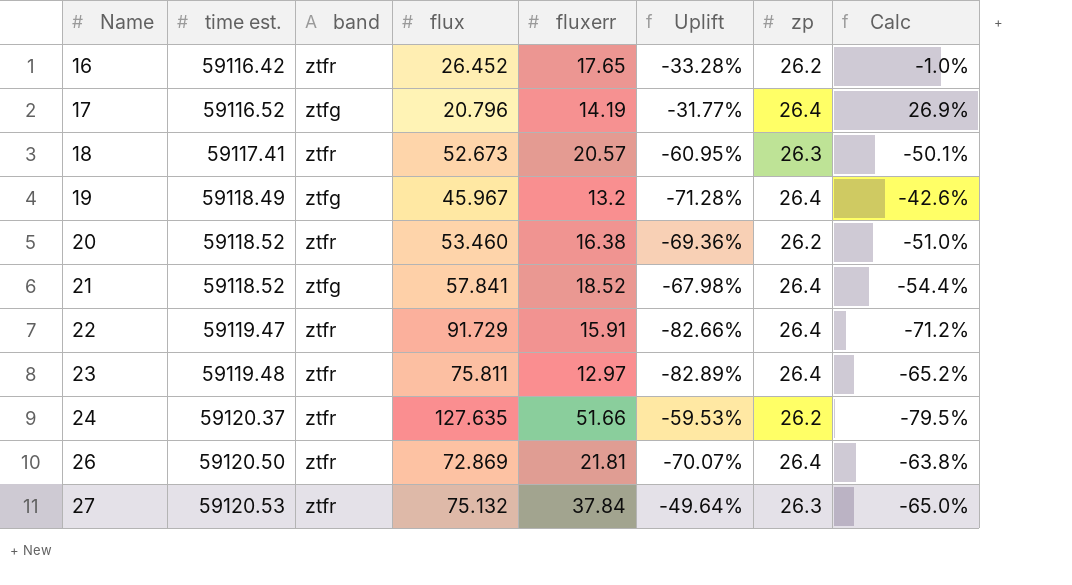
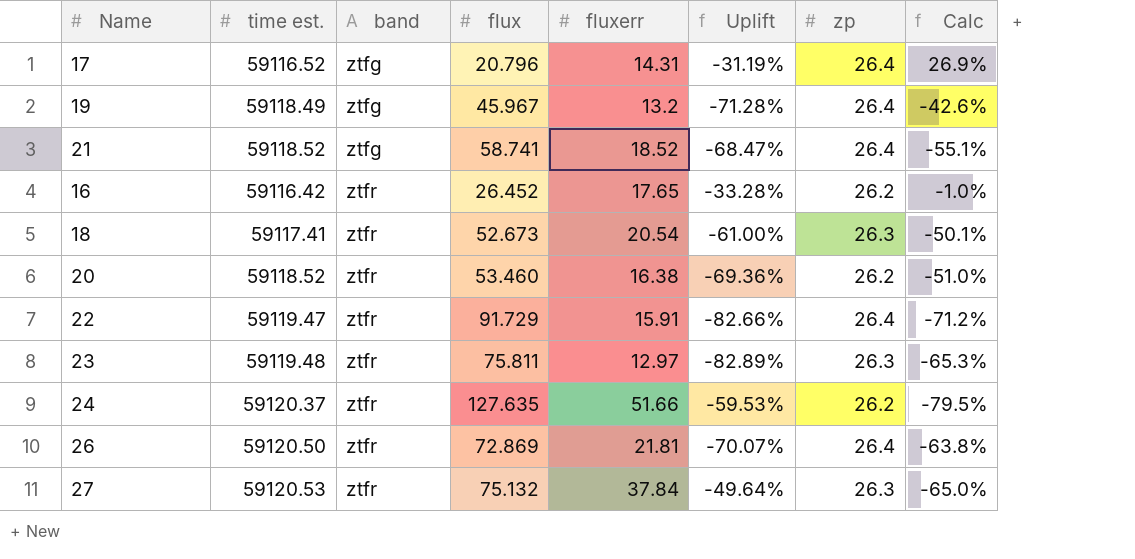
row order: Name ascending -> band ascending
17 | fluxerr: 14.19 -> 14.31
17 | Uplift: -31.77% -> -31.19%
21 | flux: 57.841 -> 58.741
21 | Uplift: -67.98% -> -68.47%
21 | Calc: -54.4% -> -55.1%
18 | fluxerr: 20.57 -> 20.54
18 | Uplift: -60.95% -> -61.00%
23 | zp: 26.4 -> 26.3
23 | Calc: -65.2% -> -65.3%

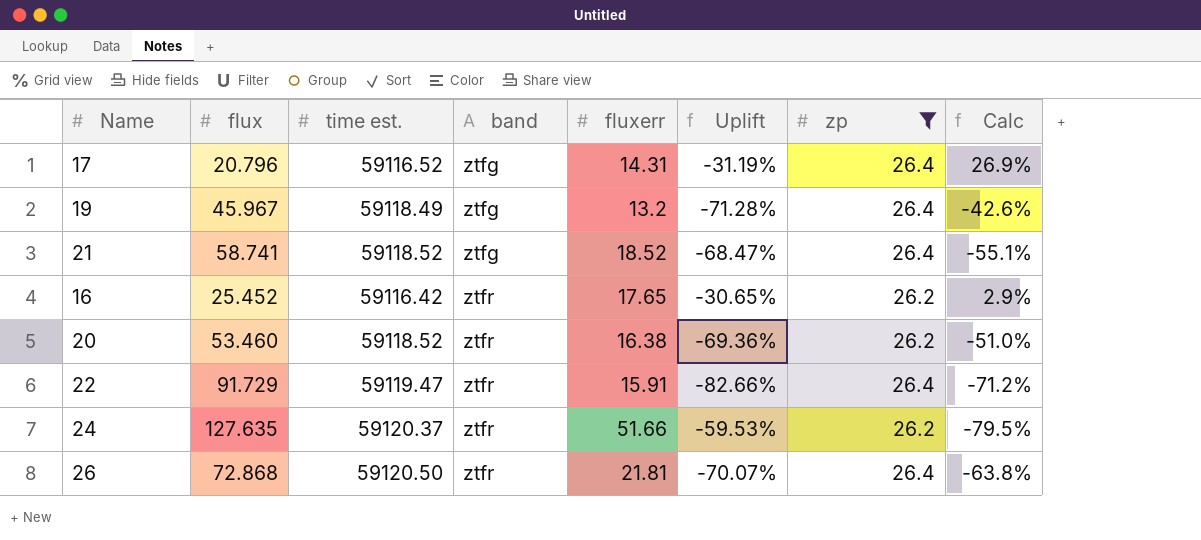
filter: none -> zp != 26.3
column flux | position: 4 -> 2
16 | flux: 26.452 -> 25.452
16 | Uplift: -33.28% -> -30.65%
16 | Calc: -1.0% -> 2.9%
26 | flux: 72.869 -> 72.868

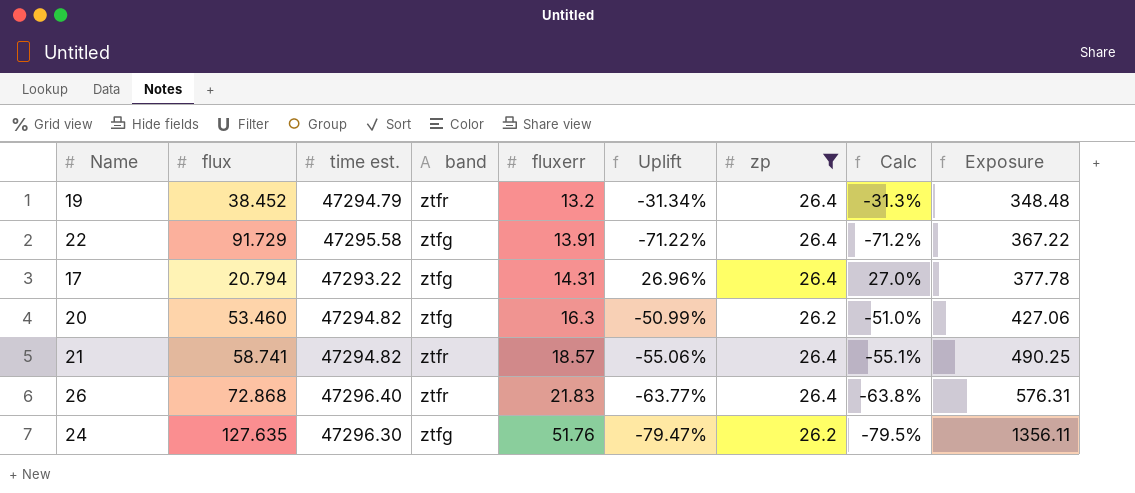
row order: band ascending -> fluxerr ascending
column Uplift | formula: ([fluxerr] - [flux]) / [flux] -> ([zp] - [flux]) / [flux]
column Exposure | formula: none -> [fluxerr] * [zp]
row 16: 25.452 | 59116.42 | ztfr | 17.65 | -30.65% | 26.2 | 2.9% -> none
19 | flux: 45.967 -> 38.452
19 | time est.: 59118.49 -> 47294.79
19 | band: ztfg -> ztfr
19 | Calc: -42.6% -> -31.3%
22 | time est.: 59119.47 -> 47295.58
22 | band: ztfr -> ztfg
22 | fluxerr: 15.91 -> 13.91
17 | flux: 20.796 -> 20.794
17 | time est.: 59116.52 -> 47293.22
17 | Calc: 26.9% -> 27.0%
20 | time est.: 59118.52 -> 47294.82
20 | band: ztfr -> ztfg
20 | fluxerr: 16.38 -> 16.3
21 | time est.: 59118.52 -> 47294.82
21 | band: ztfg -> ztfr
21 | fluxerr: 18.52 -> 18.57
26 | time est.: 59120.50 -> 47296.40
26 | fluxerr: 21.81 -> 21.83
24 | time est.: 59120.37 -> 47296.30
24 | band: ztfr -> ztfg
24 | fluxerr: 51.66 -> 51.76

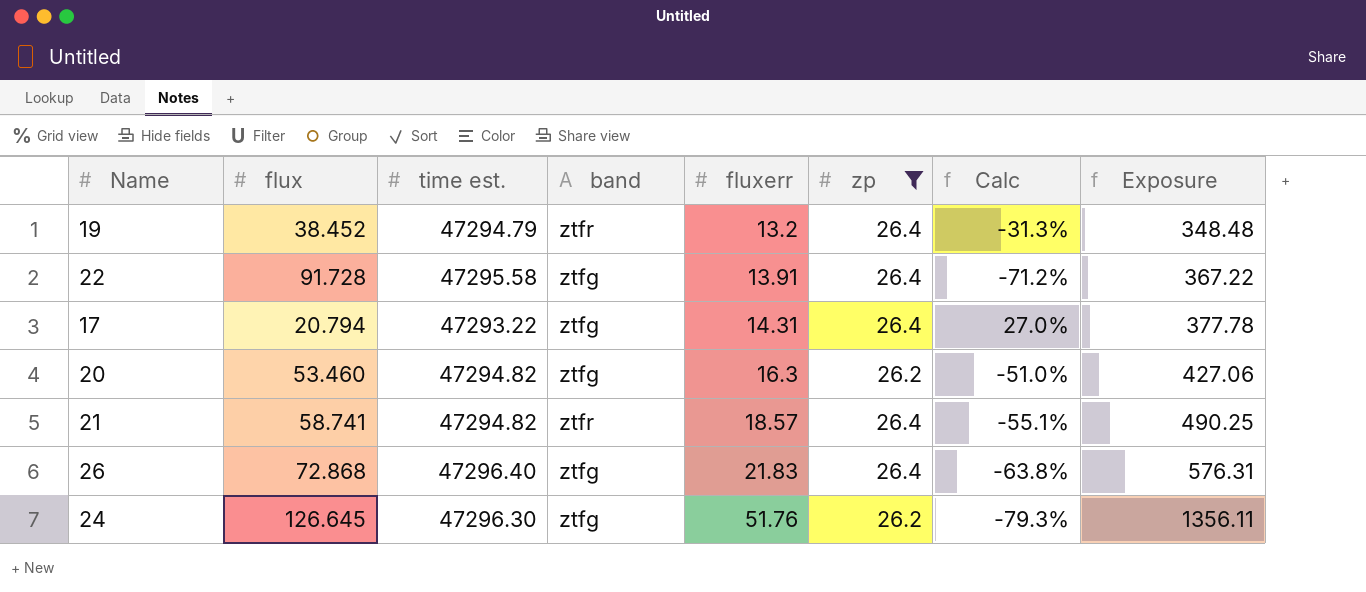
column Uplift | formula: ([zp] - [flux]) / [flux] -> none
22 | flux: 91.729 -> 91.728
26 | band: ztfr -> ztfg
24 | flux: 127.635 -> 126.645
24 | Calc: -79.5% -> -79.3%

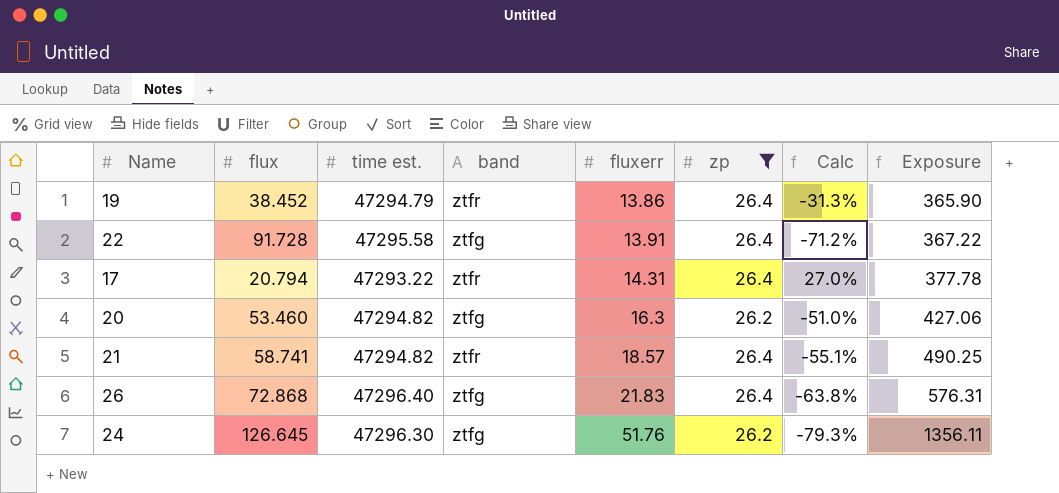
19 | fluxerr: 13.2 -> 13.86
19 | Exposure: 348.48 -> 365.90
17 | band: ztfg -> ztfr

